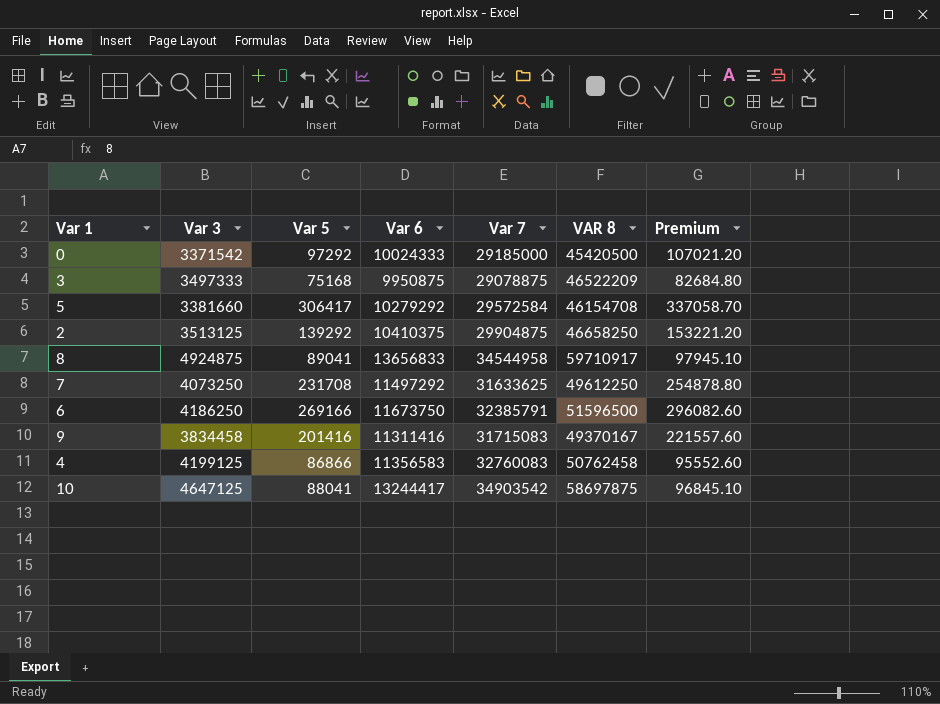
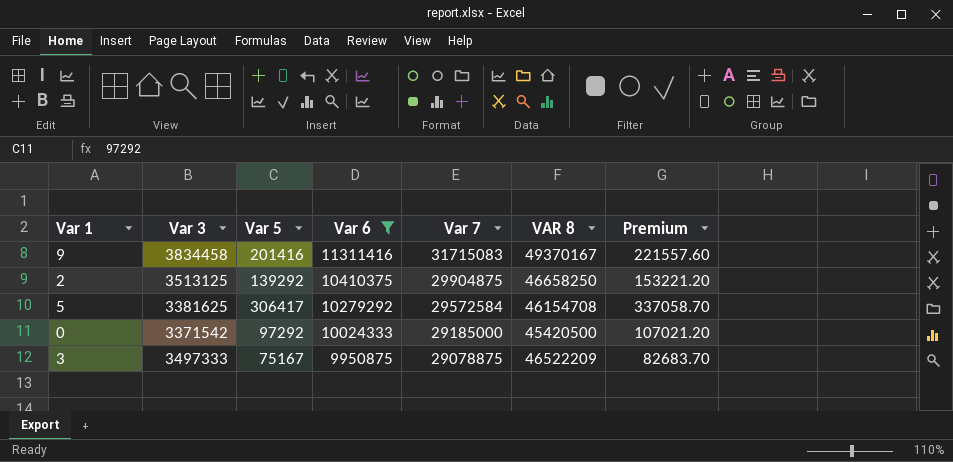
filter: none -> Var 6 <= 11311416
row order: none -> Var 6 descending
5 | Var 3: 3381660 -> 3381625
3 | Var 5: 75168 -> 75167
3 | Premium: 82684.80 -> 82683.70

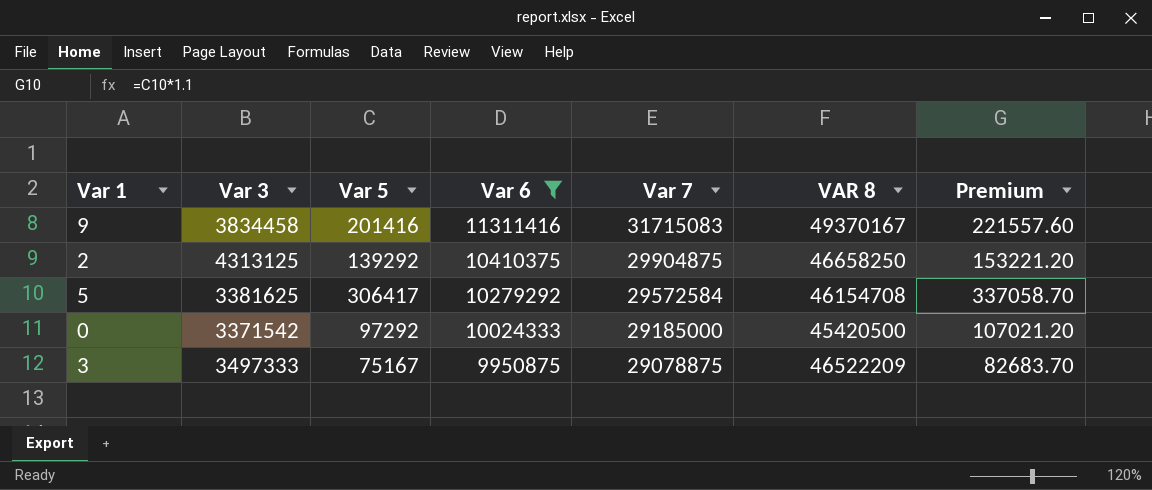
2 | Var 3: 3513125 -> 4313125

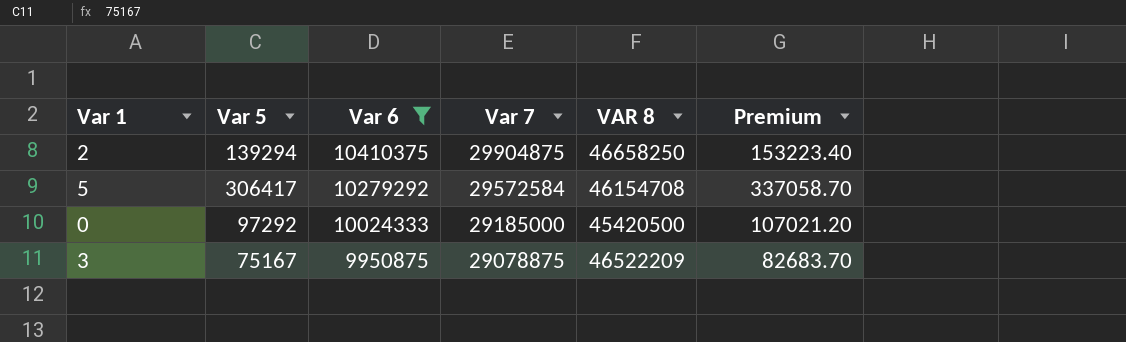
column Var 3 | position: 2 -> none
row 9: 3834458 | 201416 | 11311416 | 31715083 | 49370167 | 221557.60 -> none
2 | Var 5: 139292 -> 139294
2 | Premium: 153221.20 -> 153223.40

